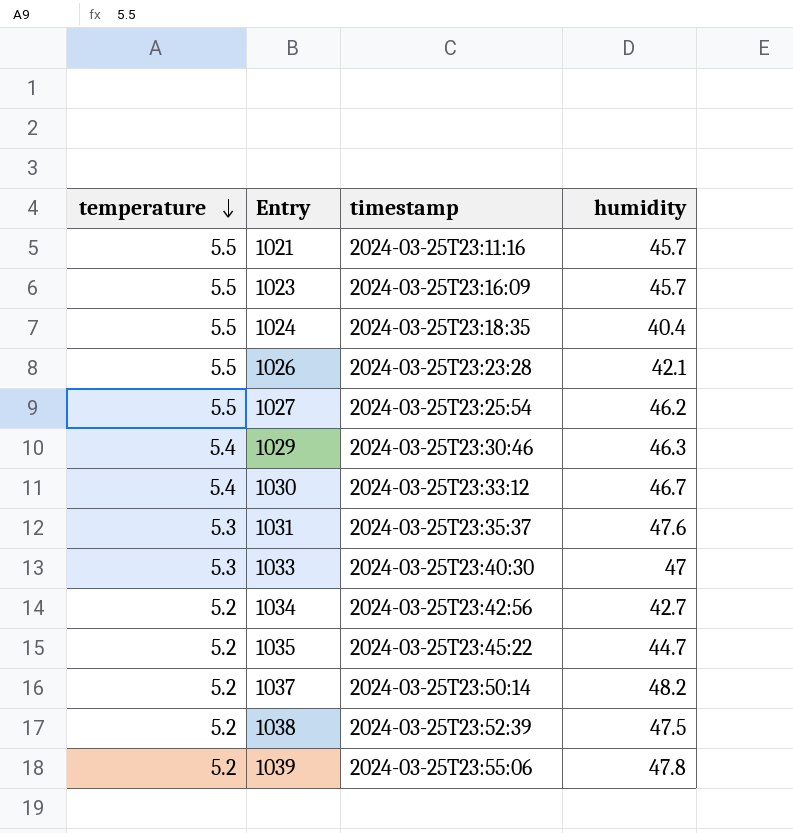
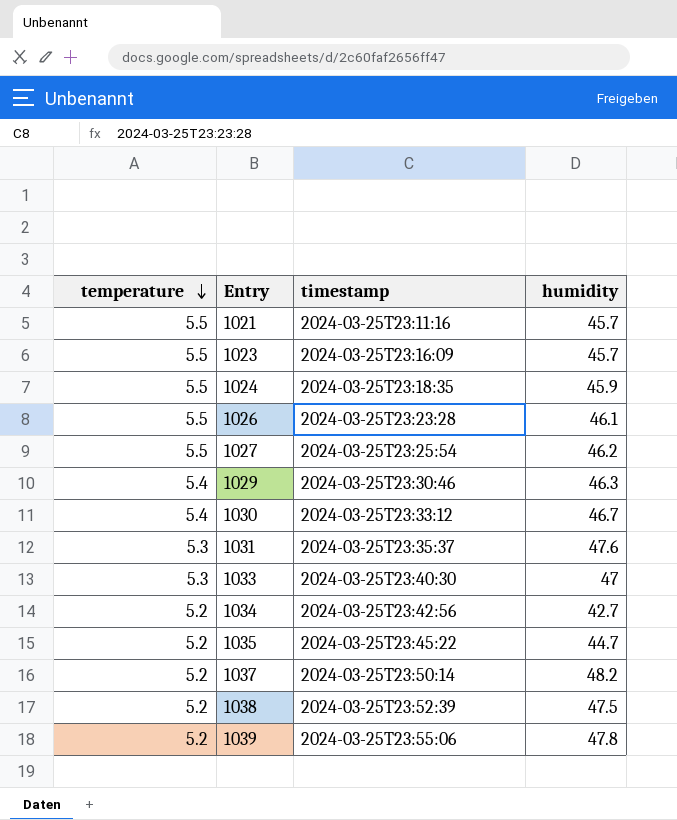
1024 | humidity: 40.4 -> 45.9
1026 | humidity: 42.1 -> 46.1

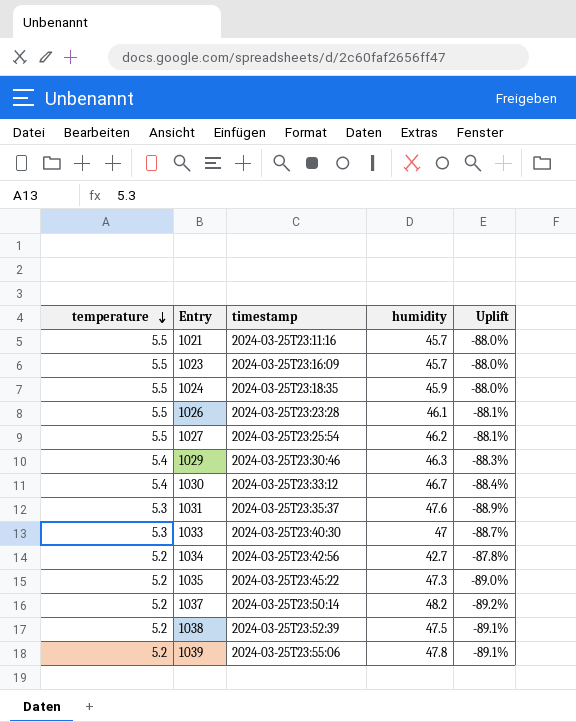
column Uplift | formula: none -> ([temperature] - [humidity]) / [humidity]
1035 | humidity: 44.7 -> 47.3

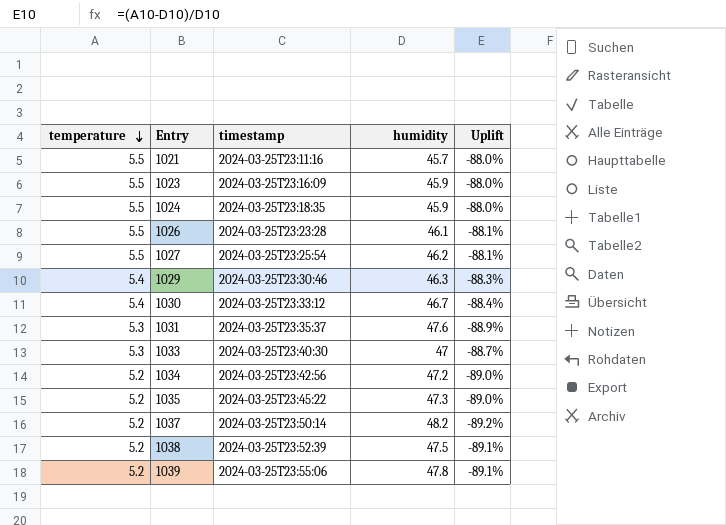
1023 | humidity: 45.7 -> 45.9
1034 | humidity: 42.7 -> 47.2
1034 | Uplift: -87.8% -> -89.0%

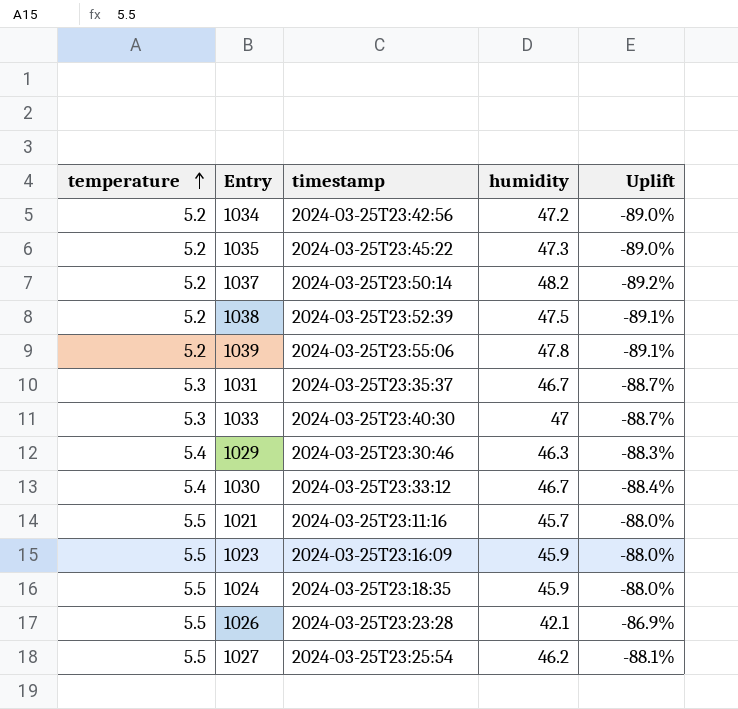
row order: temperature descending -> temperature ascending
1031 | humidity: 47.6 -> 46.7
1031 | Uplift: -88.9% -> -88.7%
1026 | humidity: 46.1 -> 42.1
1026 | Uplift: -88.1% -> -86.9%

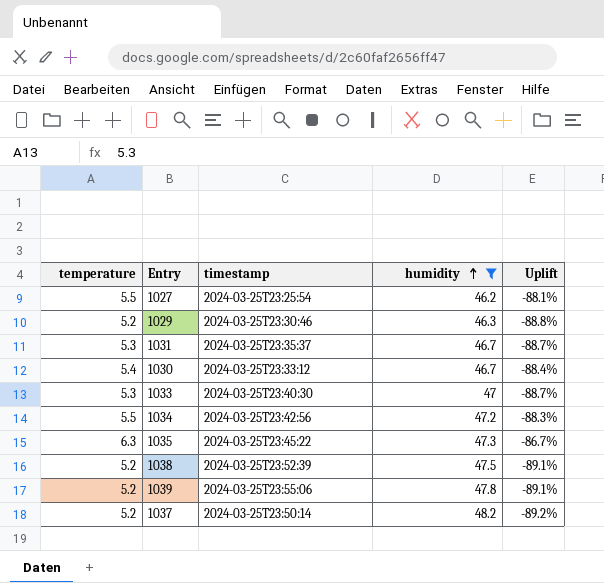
filter: none -> humidity >= 46.2
row order: temperature ascending -> humidity ascending
1029 | temperature: 5.4 -> 5.2
1029 | Uplift: -88.3% -> -88.8%
1034 | temperature: 5.2 -> 5.5
1034 | Uplift: -89.0% -> -88.3%
1035 | temperature: 5.2 -> 6.3
1035 | Uplift: -89.0% -> -86.7%

